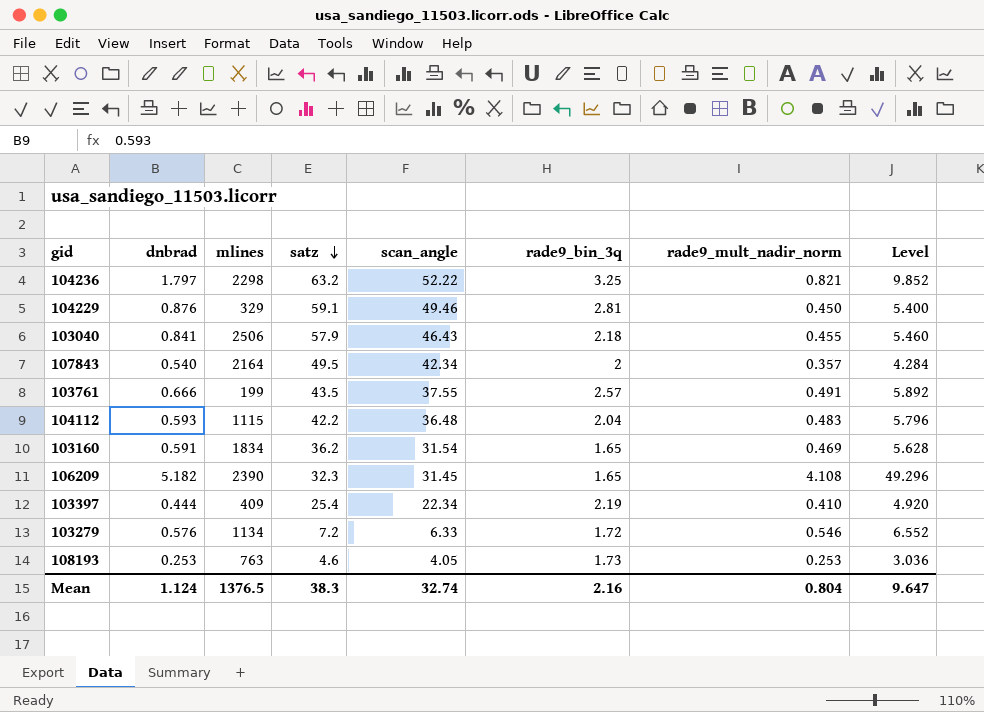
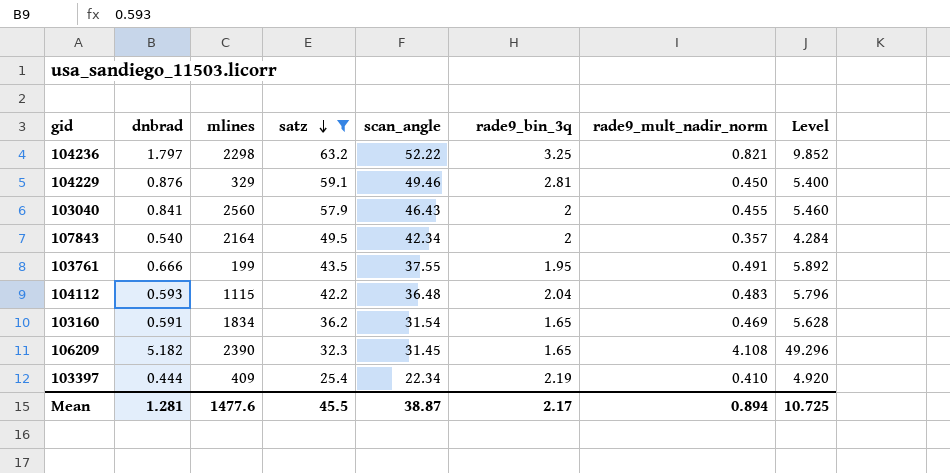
filter: none -> satz >= 25.4
103040 | mlines: 2506 -> 2560
103040 | rade9_bin_3q: 2.18 -> 2
103761 | rade9_bin_3q: 2.57 -> 1.95
Mean | dnbrad: 1.124 -> 1.281
Mean | mlines: 1376.5 -> 1477.6
Mean | satz: 38.3 -> 45.5
Mean | scan_angle: 32.74 -> 38.87
Mean | rade9_bin_3q: 2.16 -> 2.17
Mean | rade9_mult_nadir_norm: 0.804 -> 0.894
Mean | Level: 9.647 -> 10.725

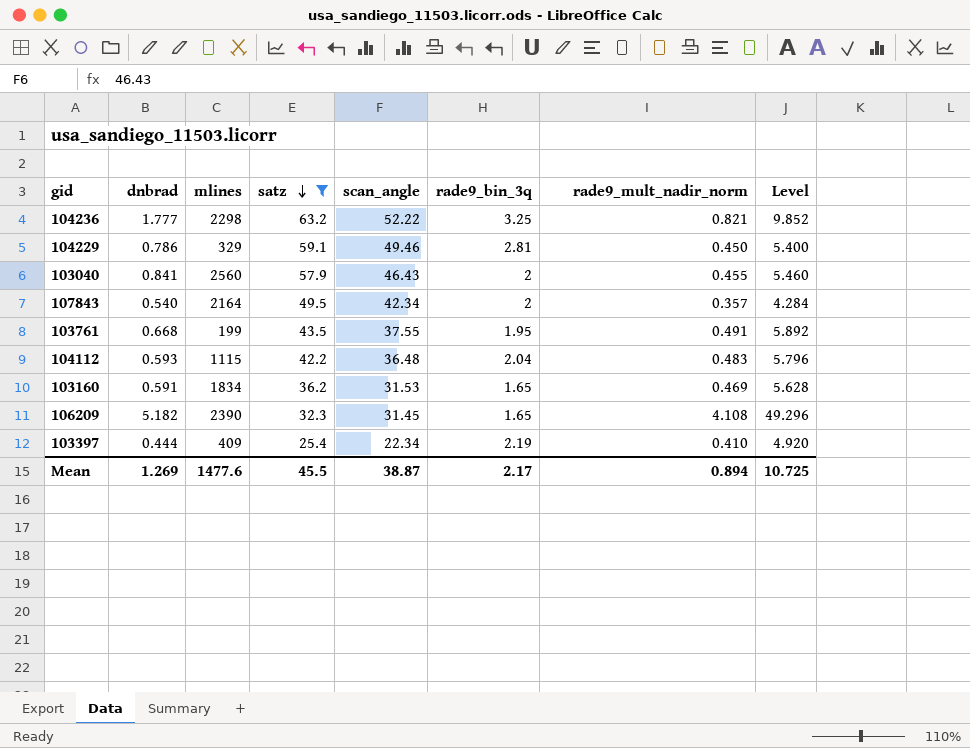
104236 | dnbrad: 1.797 -> 1.777
104229 | dnbrad: 0.876 -> 0.786
103761 | dnbrad: 0.666 -> 0.668
103160 | scan_angle: 31.54 -> 31.53
Mean | dnbrad: 1.281 -> 1.269

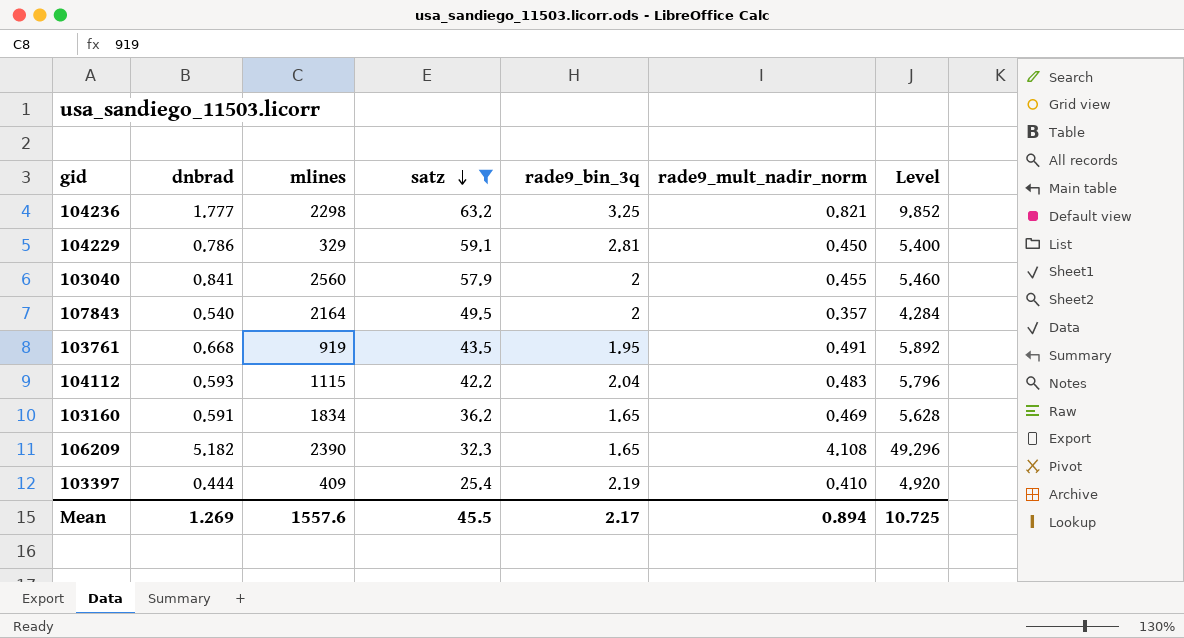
column scan_angle | position: 5 -> none
103761 | mlines: 199 -> 919
Mean | mlines: 1477.6 -> 1557.6

